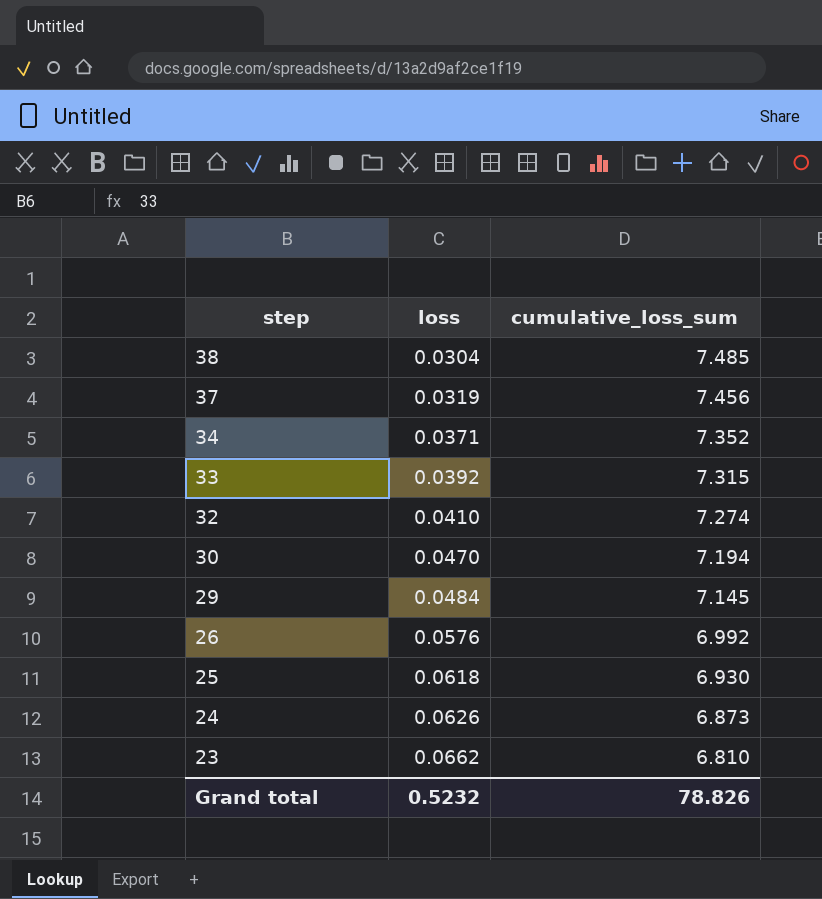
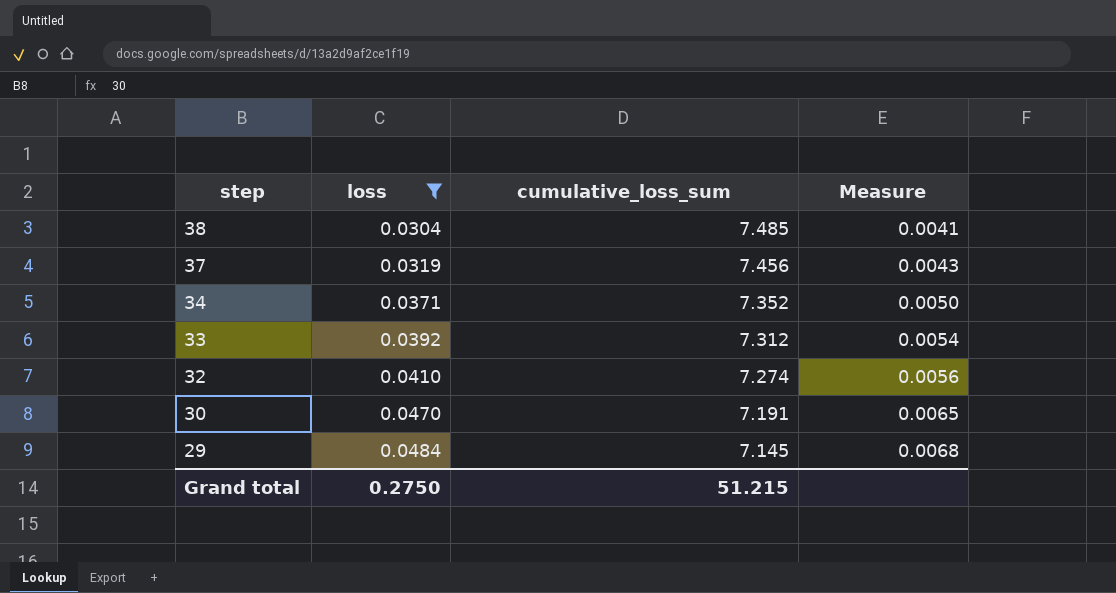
filter: none -> loss <= 0.0484
column Measure | formula: none -> [loss] / [cumulative_loss_sum]
33 | cumulative_loss_sum: 7.315 -> 7.312
30 | cumulative_loss_sum: 7.194 -> 7.191
Grand total | loss: 0.5232 -> 0.2750
Grand total | cumulative_loss_sum: 78.826 -> 51.215

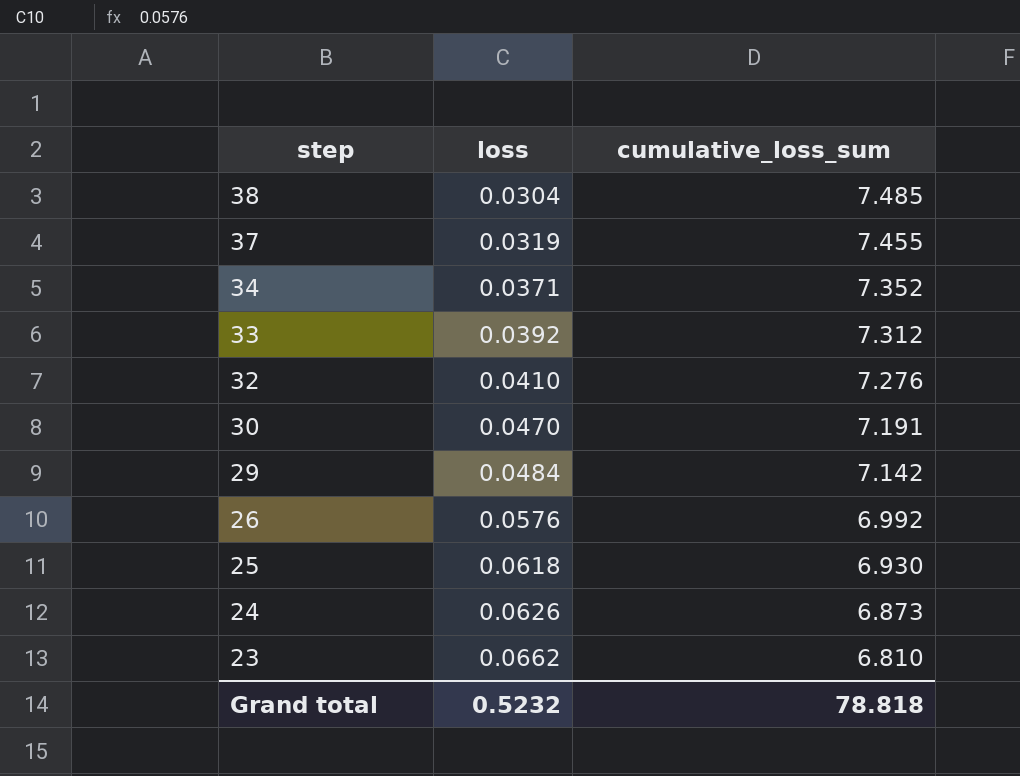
filter: loss <= 0.0484 -> none
column Measure | formula: [loss] / [cumulative_loss_sum] -> none
37 | cumulative_loss_sum: 7.456 -> 7.455
32 | cumulative_loss_sum: 7.274 -> 7.276
29 | cumulative_loss_sum: 7.145 -> 7.142
Grand total | loss: 0.2750 -> 0.5232
Grand total | cumulative_loss_sum: 51.215 -> 78.818

